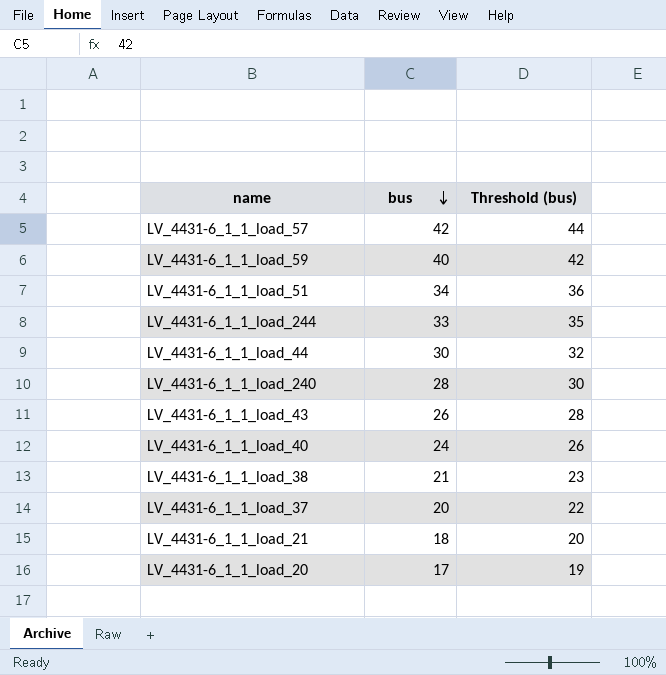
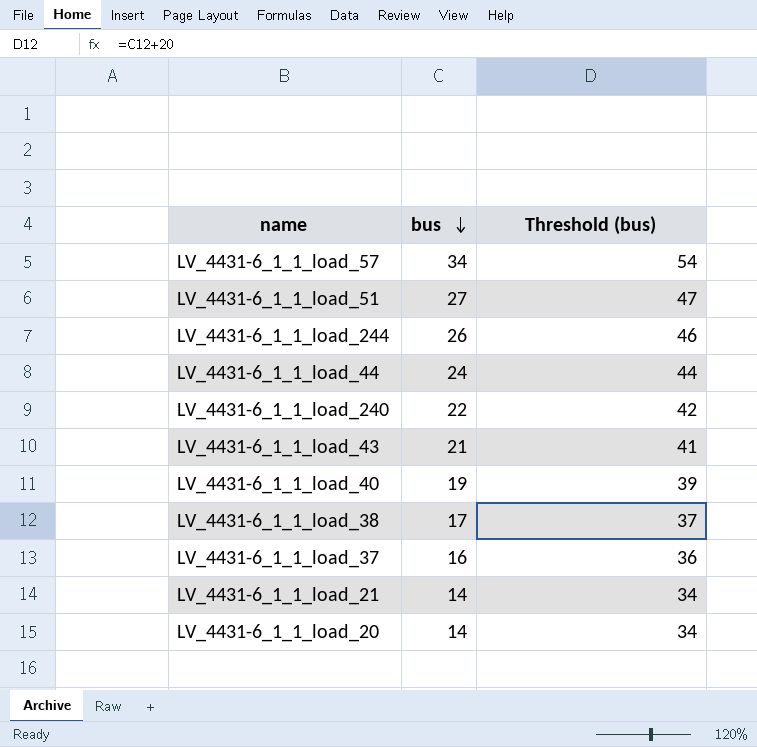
column Threshold (bus) | formula: [bus] + 2 -> [bus] + 20
row LV_4431-6_1_1_load_59: 40 | 42 -> none
LV_4431-6_1_1_load_57 | bus: 42 -> 34
LV_4431-6_1_1_load_51 | bus: 34 -> 27
LV_4431-6_1_1_load_244 | bus: 33 -> 26
LV_4431-6_1_1_load_44 | bus: 30 -> 24
LV_4431-6_1_1_load_240 | bus: 28 -> 22
LV_4431-6_1_1_load_43 | bus: 26 -> 21
LV_4431-6_1_1_load_40 | bus: 24 -> 19
LV_4431-6_1_1_load_38 | bus: 21 -> 17
LV_4431-6_1_1_load_37 | bus: 20 -> 16
LV_4431-6_1_1_load_21 | bus: 18 -> 14
LV_4431-6_1_1_load_20 | bus: 17 -> 14

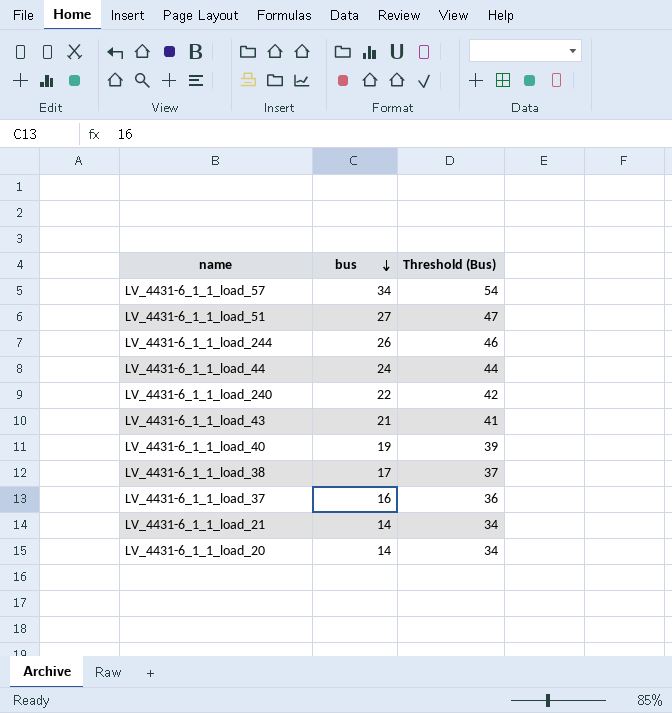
column name: Threshold (bus) -> Threshold (Bus)

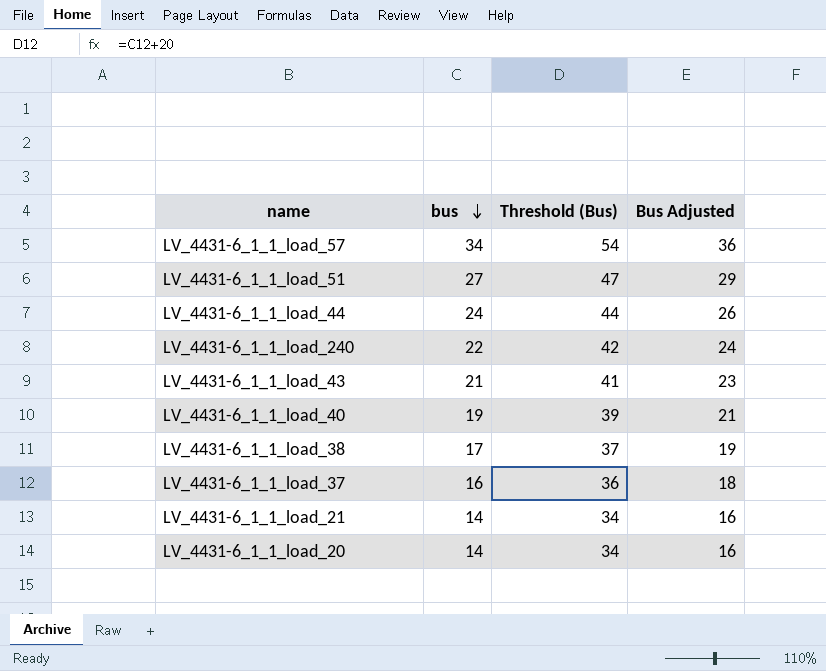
column Bus Adjusted | formula: none -> [bus] + 2
row LV_4431-6_1_1_load_244: 26 | 46 -> none

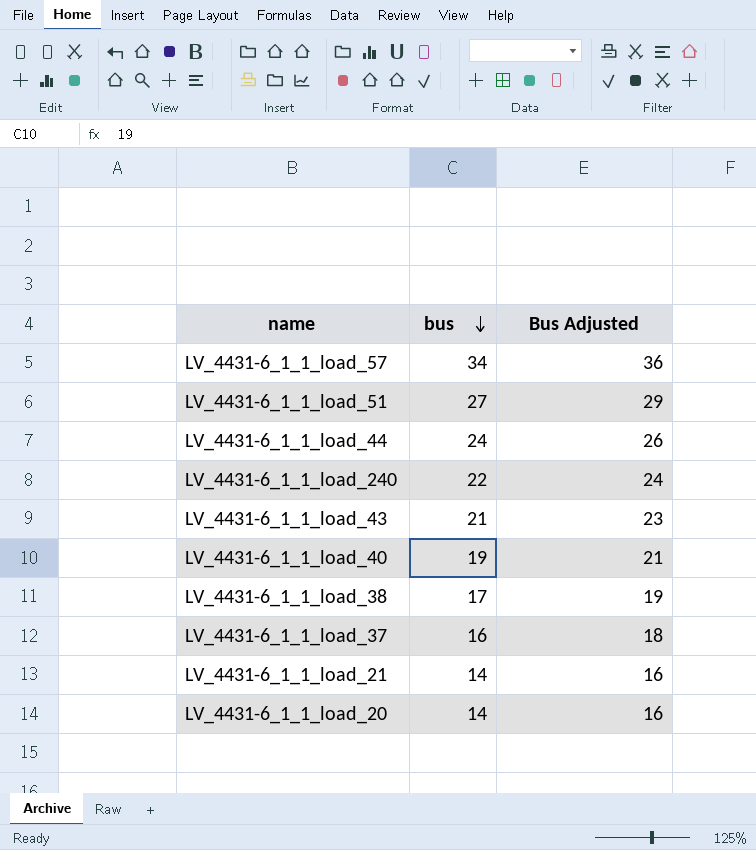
column Threshold (Bus) | formula: [bus] + 20 -> none

